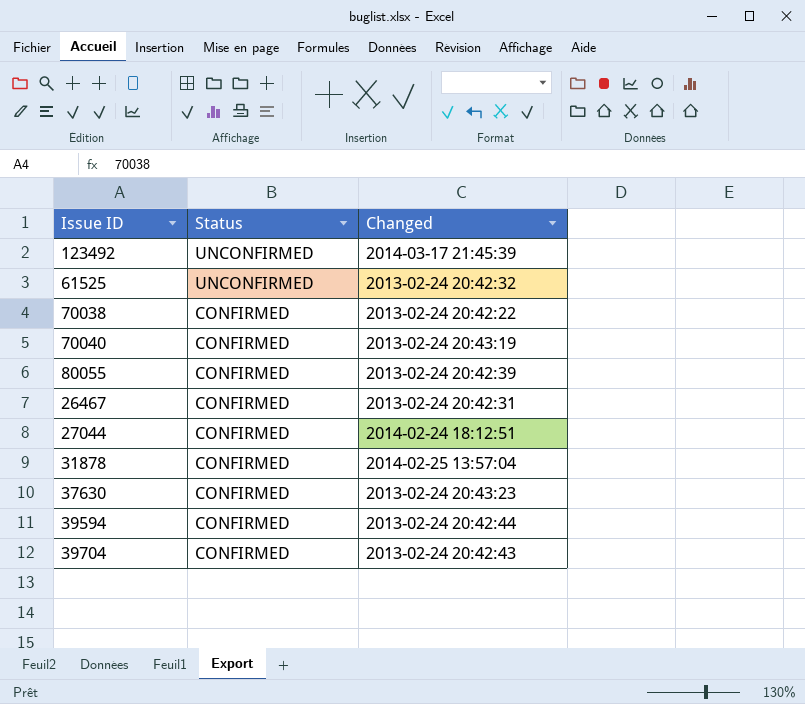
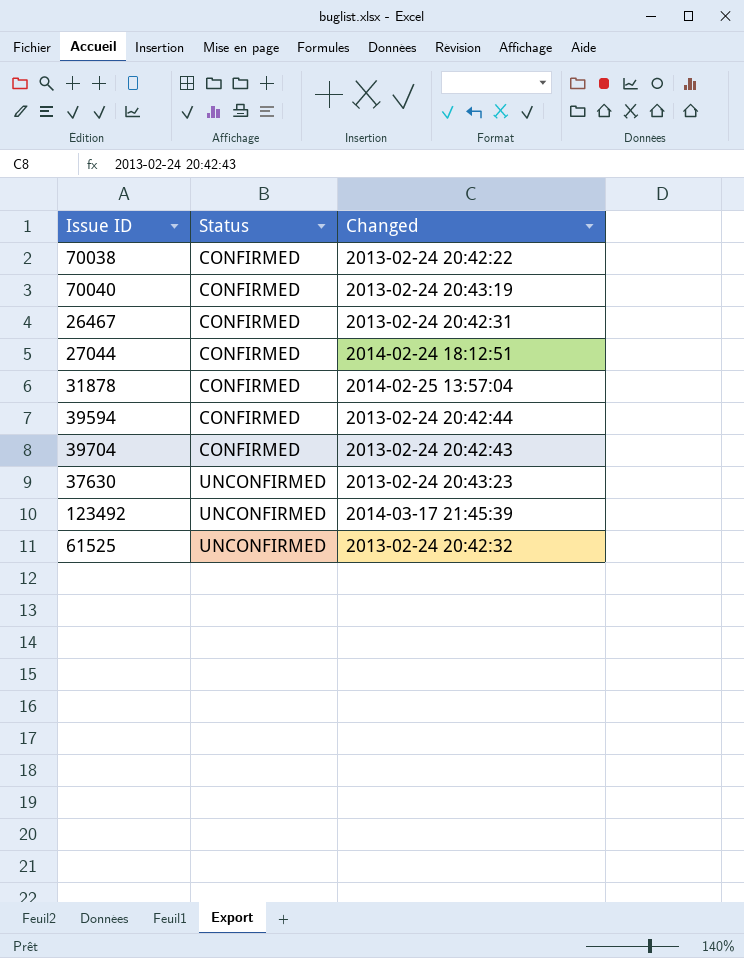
row order: Status descending -> Status ascending
row 80055: CONFIRMED | 2013-02-24 20:42:39 -> none
37630 | Status: CONFIRMED -> UNCONFIRMED

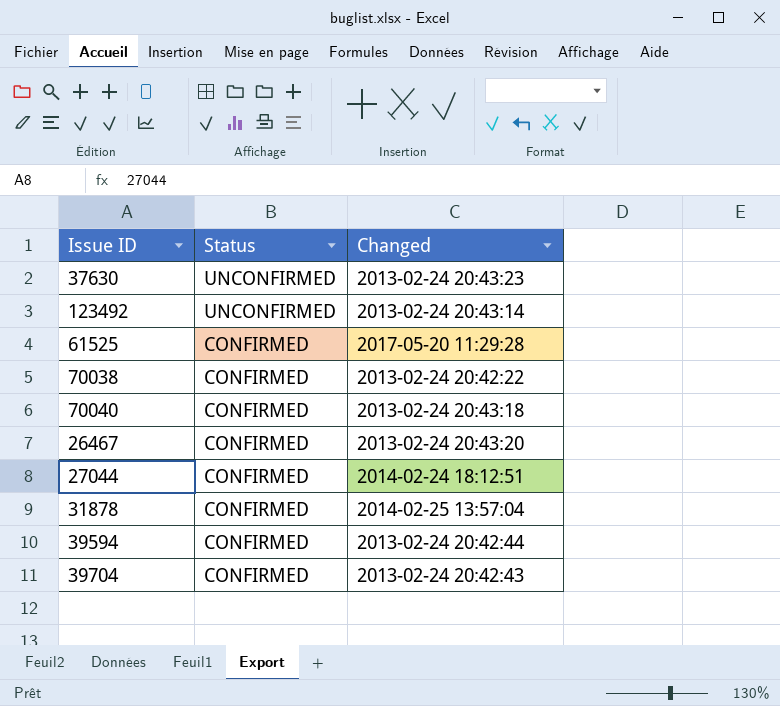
row order: Status ascending -> Status descending
123492 | Changed: 2014-03-17 21:45:39 -> 2013-02-24 20:43:14
61525 | Status: UNCONFIRMED -> CONFIRMED
61525 | Changed: 2013-02-24 20:42:32 -> 2017-05-20 11:29:28
70040 | Changed: 2013-02-24 20:43:19 -> 2013-02-24 20:43:18
26467 | Changed: 2013-02-24 20:42:31 -> 2013-02-24 20:43:20

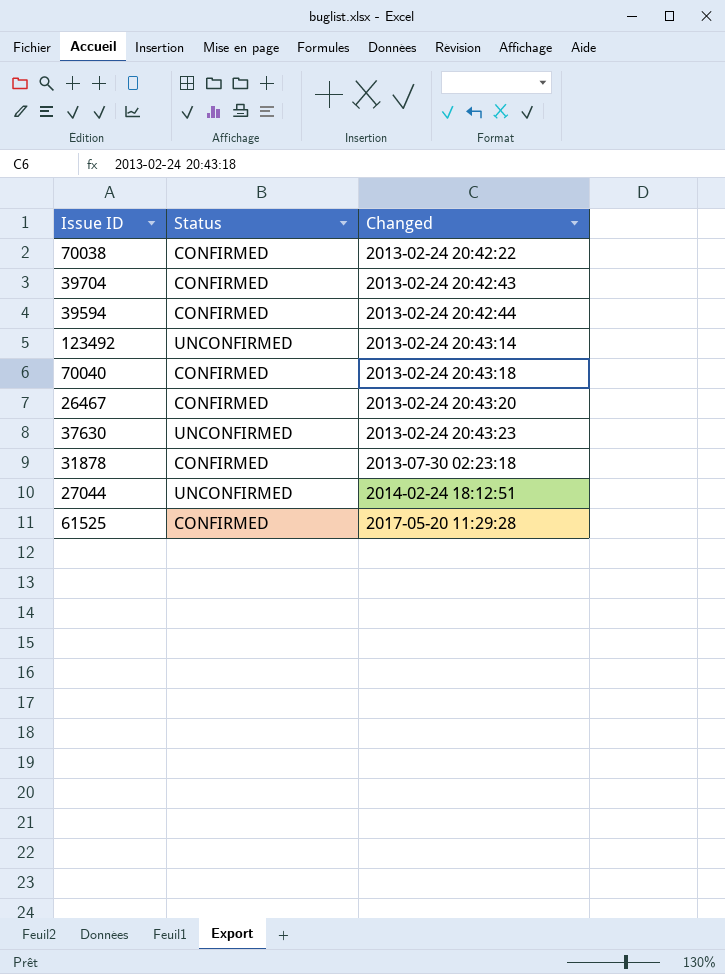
row order: Status descending -> Changed ascending
31878 | Changed: 2014-02-25 13:57:04 -> 2013-07-30 02:23:18
27044 | Status: CONFIRMED -> UNCONFIRMED

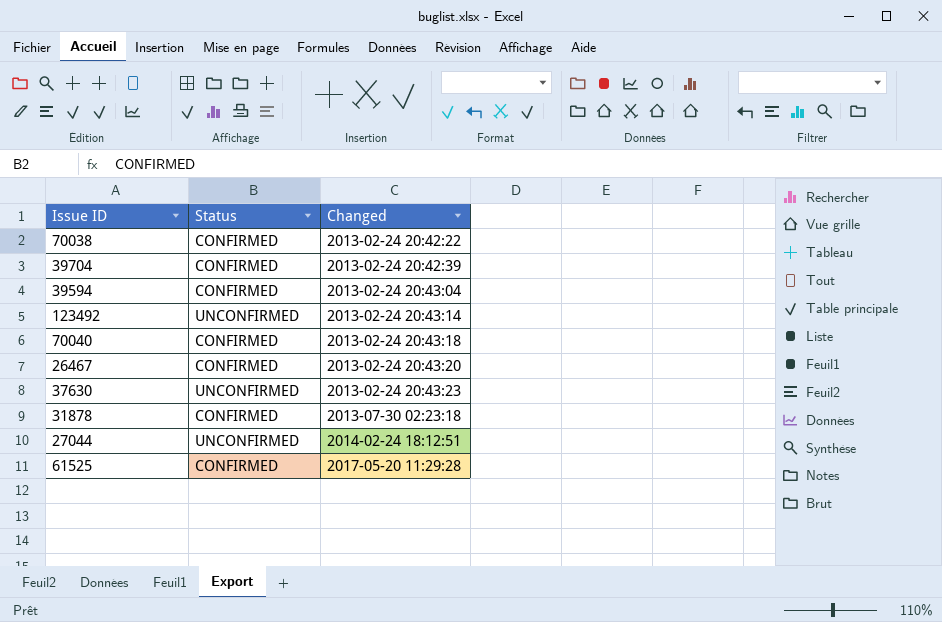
39704 | Changed: 2013-02-24 20:42:43 -> 2013-02-24 20:42:39
39594 | Changed: 2013-02-24 20:42:44 -> 2013-02-24 20:43:04

